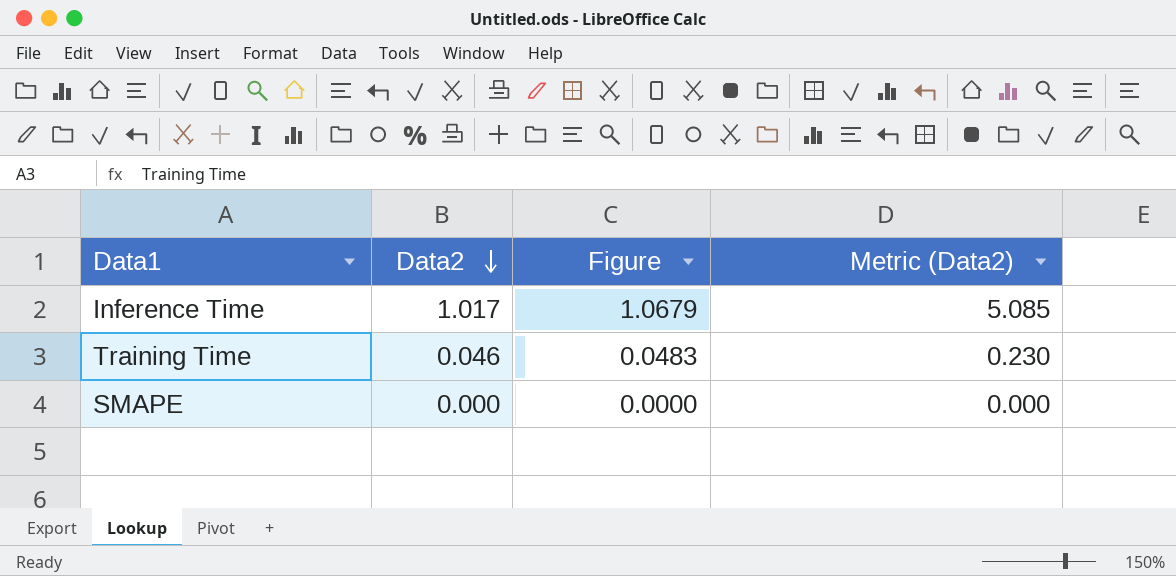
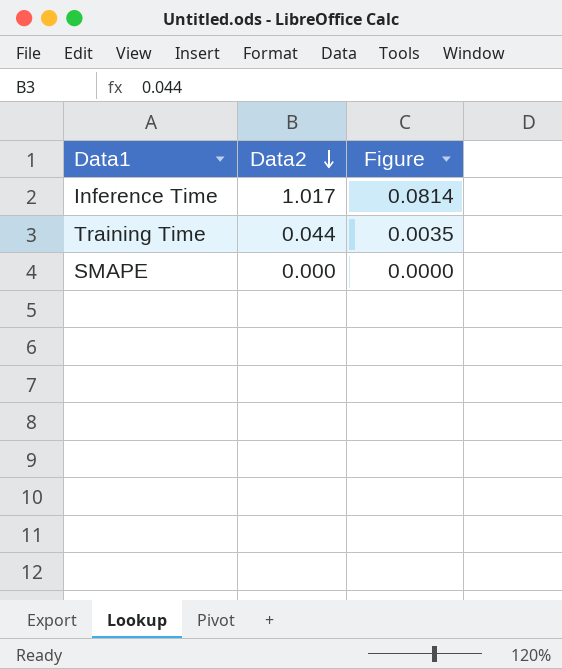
column Metric (Data2) | formula: [Data2] * 5 -> none
column Figure | formula: [Data2] * 1.05 -> [Data2] * 0.08
Training Time | Data2: 0.046 -> 0.044

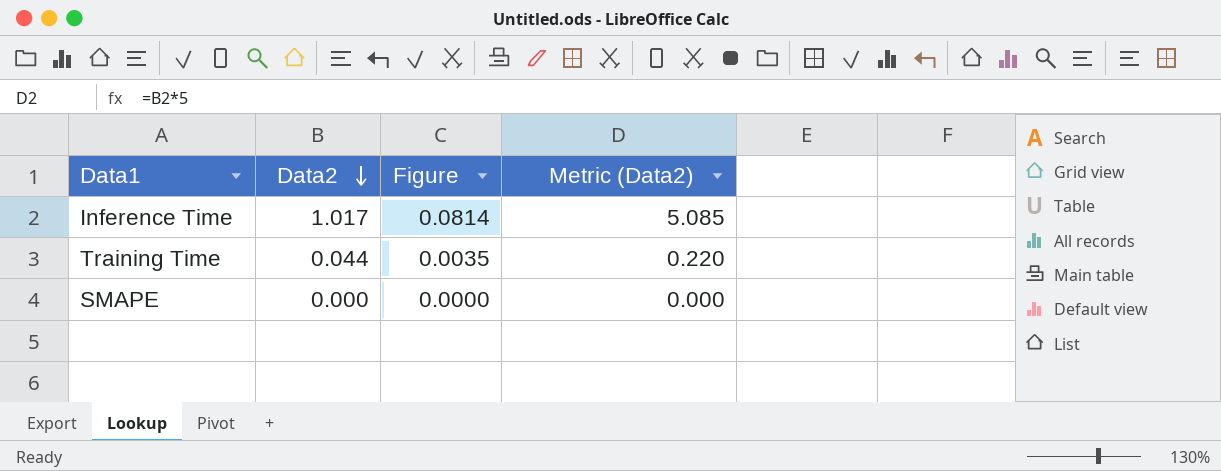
column Metric (Data2) | formula: none -> [Data2] * 5

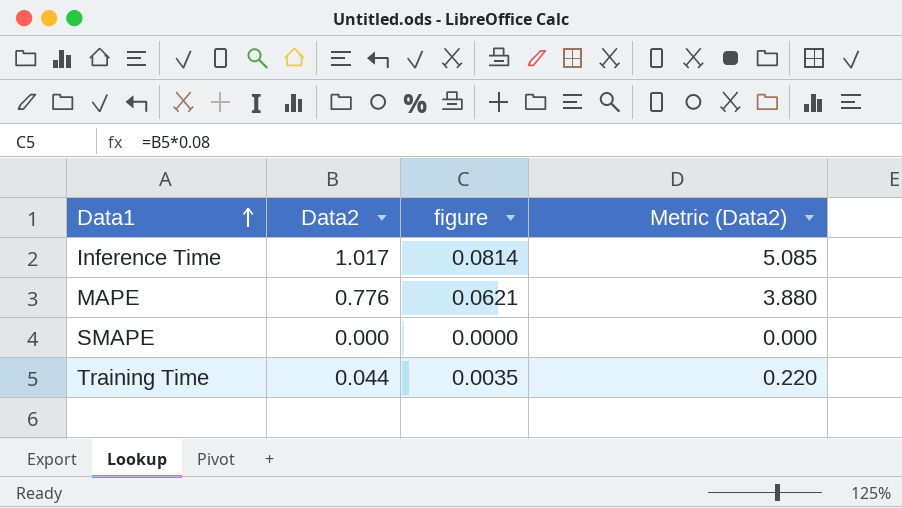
row order: Data2 descending -> Data1 ascending
column name: Figure -> figure
row MAPE: none -> 0.776 | 0.0621 | 3.880

